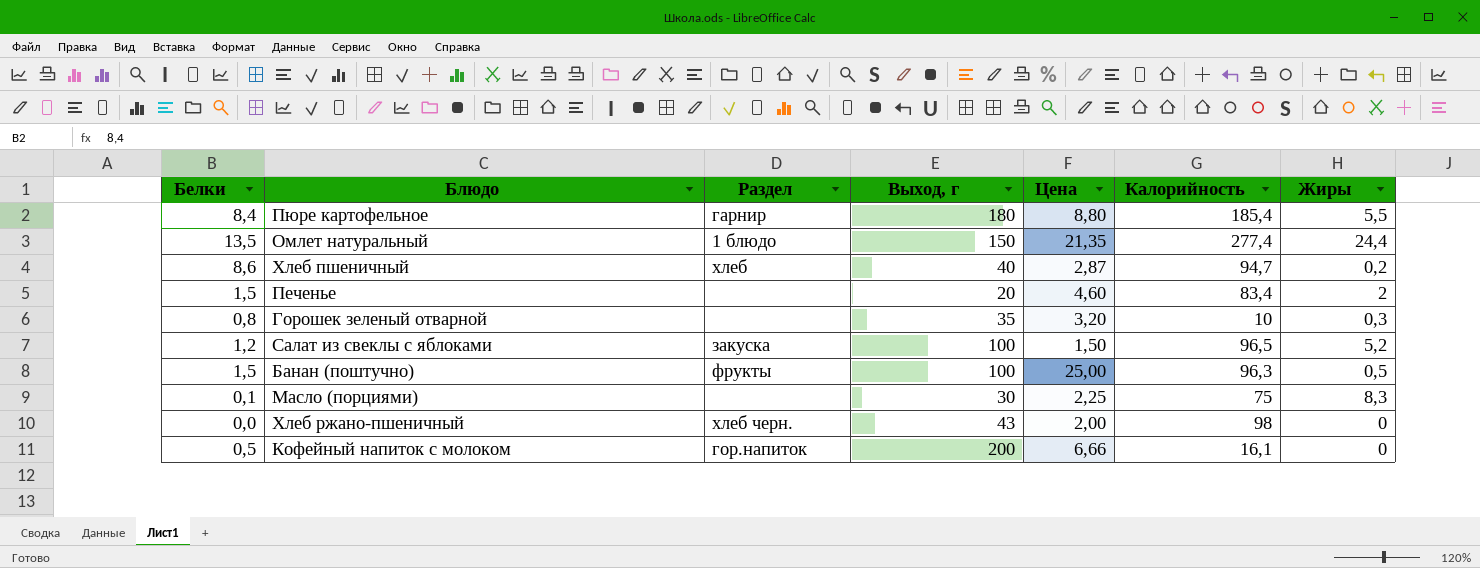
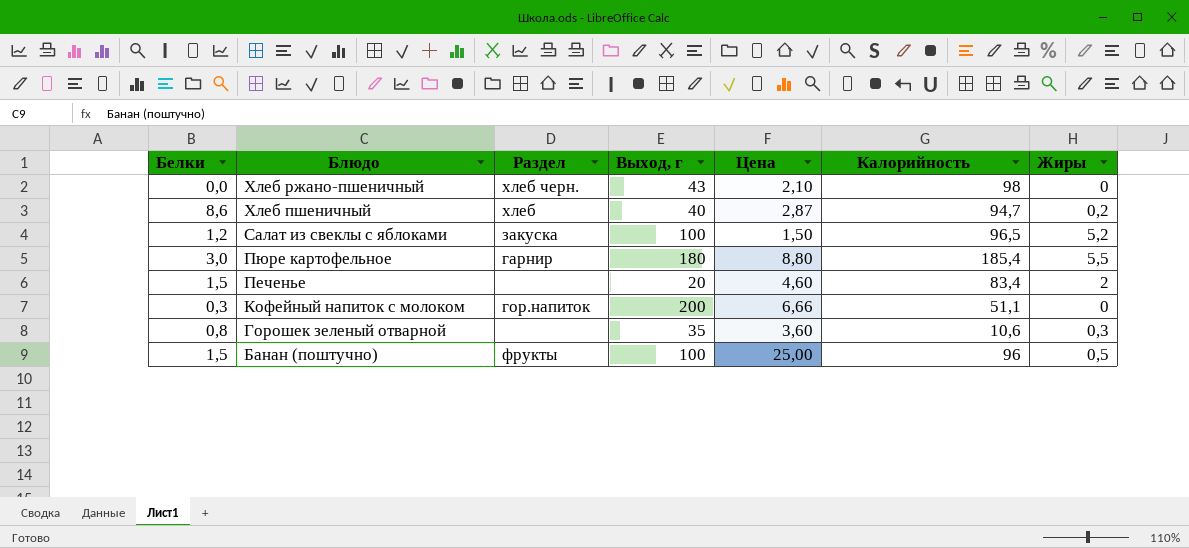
row order: none -> Блюдо descending
row Омлет натуральный: 13,5 | 1 блюдо | 150 | 21,35 | 277,4 | 24,4 -> none
row Масло (порциями): 0,1 | none | 30 | 2,25 | 75 | 8,3 -> none
Хлеб ржано-пшеничный | Цена: 2,00 -> 2,10
Пюре картофельное | Белки: 8,4 -> 3,0
Кофейный напиток с молоком | Белки: 0,5 -> 0,3
Кофейный напиток с молоком | Калорийность: 16,1 -> 51,1
Горошек зеленый отварной | Цена: 3,20 -> 3,60
Горошек зеленый отварной | Калорийность: 10 -> 10,6
Банан (поштучно) | Калорийность: 96,3 -> 96

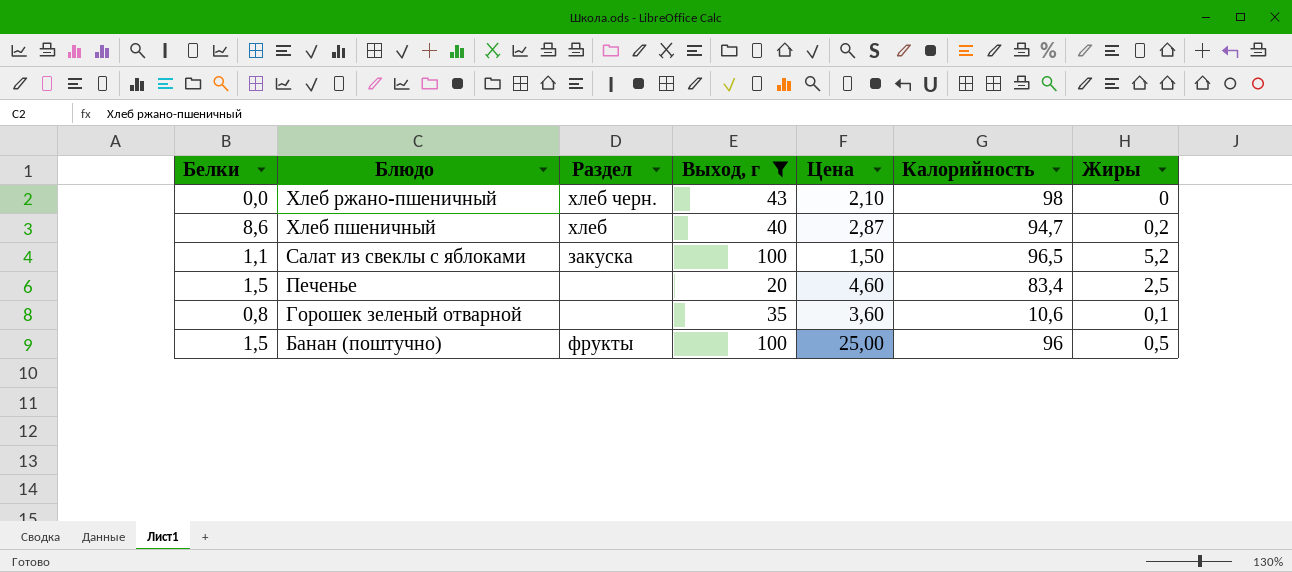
filter: none -> Выход, г <= 100
Салат из свеклы с яблоками | Белки: 1,2 -> 1,1
Печенье | Жиры: 2 -> 2,5
Горошек зеленый отварной | Жиры: 0,3 -> 0,1

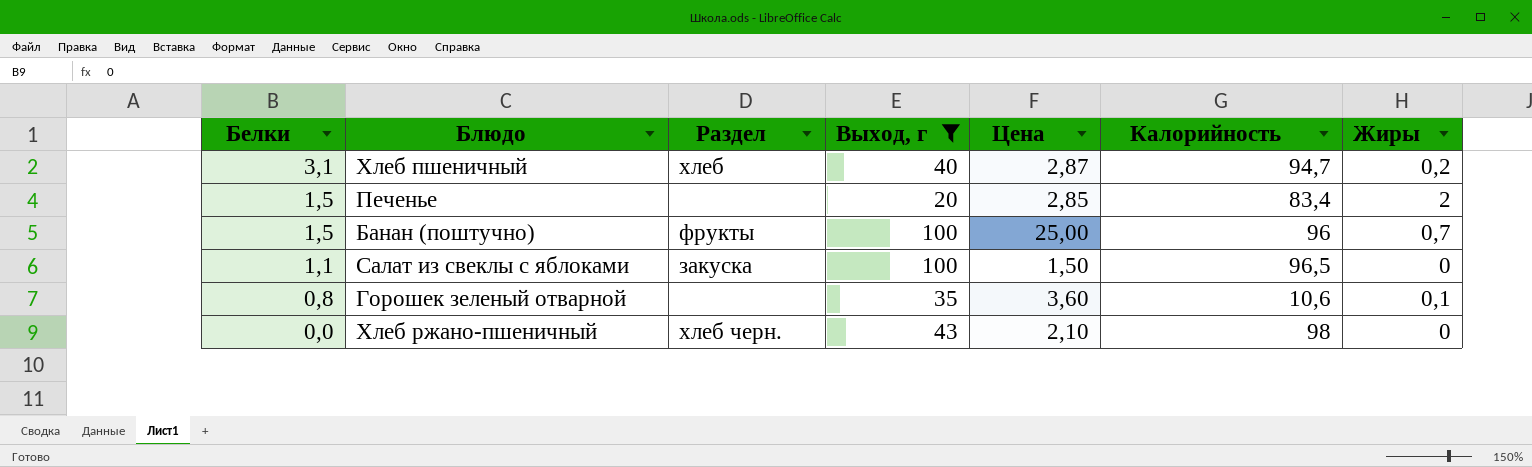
row order: Блюдо descending -> Белки descending
Хлеб пшеничный | Белки: 8,6 -> 3,1
Печенье | Цена: 4,60 -> 2,85
Печенье | Жиры: 2,5 -> 2
Банан (поштучно) | Жиры: 0,5 -> 0,7
Салат из свеклы с яблоками | Жиры: 5,2 -> 0

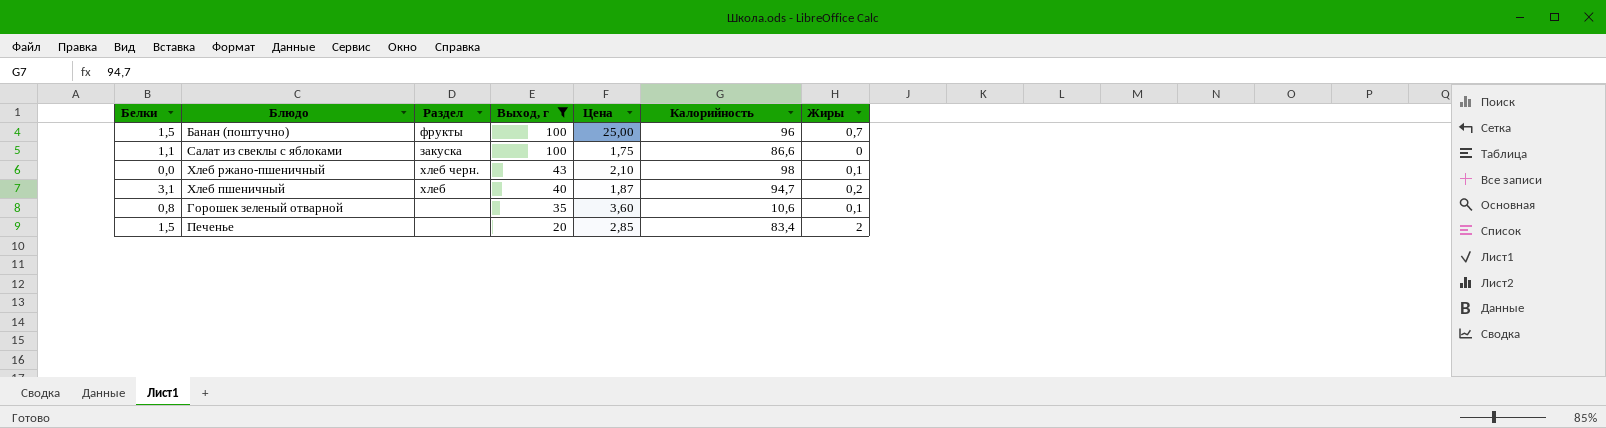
row order: Белки descending -> Выход, г descending
Салат из свеклы с яблоками | Цена: 1,50 -> 1,75
Салат из свеклы с яблоками | Калорийность: 96,5 -> 86,6
Хлеб ржано-пшеничный | Жиры: 0 -> 0,1
Хлеб пшеничный | Цена: 2,87 -> 1,87

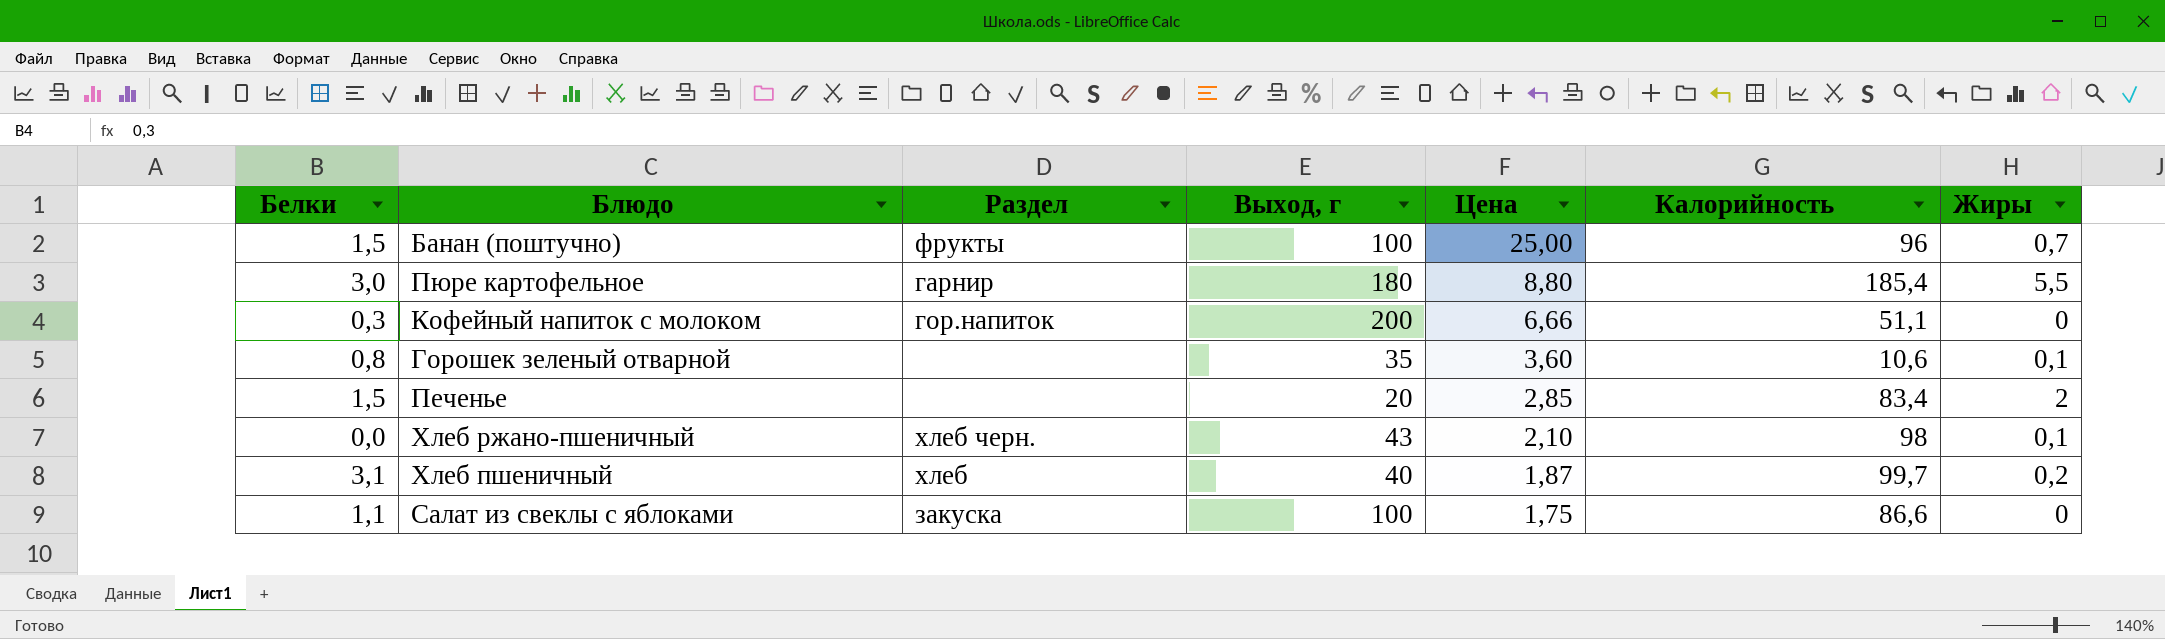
filter: Выход, г <= 100 -> none
row order: Выход, г descending -> Цена descending
Хлеб пшеничный | Калорийность: 94,7 -> 99,7

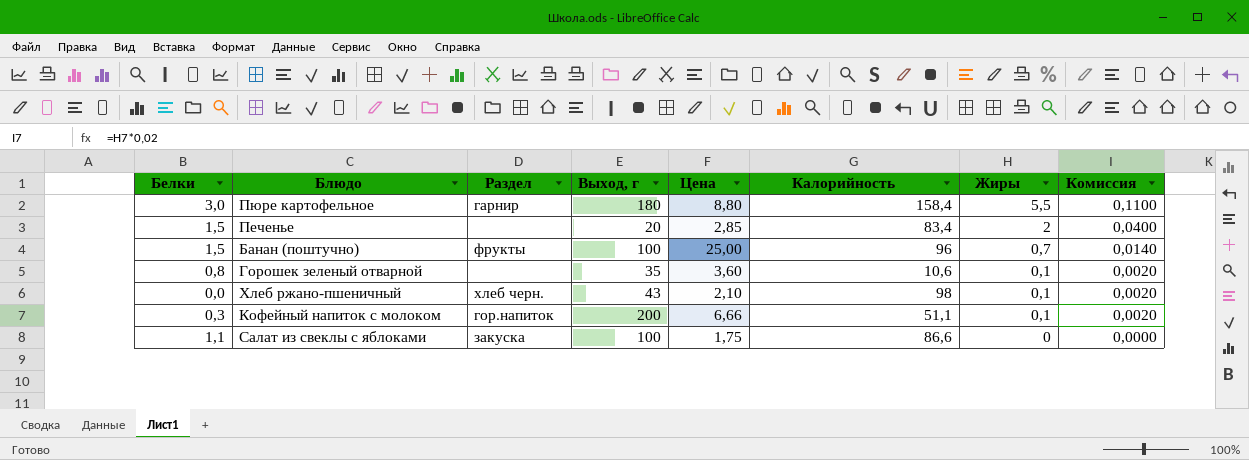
row order: Цена descending -> Жиры descending
column Комиссия | formula: none -> [Жиры] * 0,02
row Хлеб пшеничный: 3,1 | хлеб | 40 | 1,87 | 99,7 | 0,2 -> none
Пюре картофельное | Калорийность: 185,4 -> 158,4
Кофейный напиток с молоком | Жиры: 0 -> 0,1

